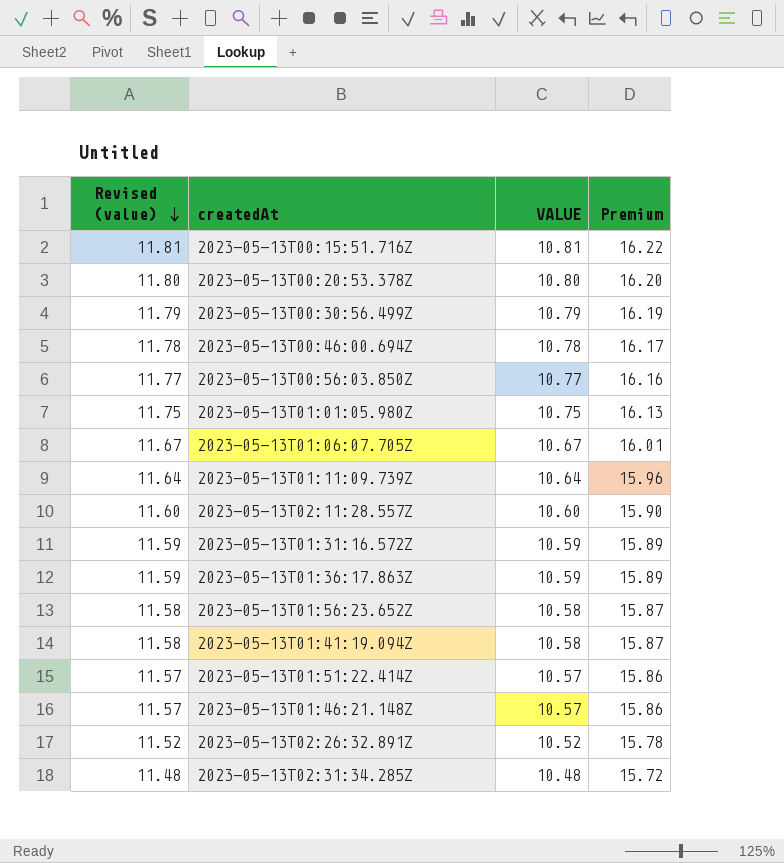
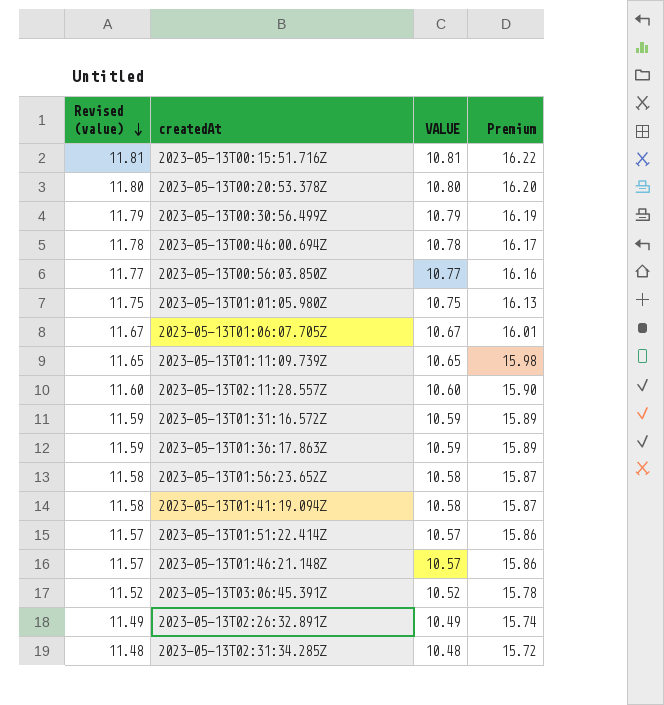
2023-05-13T01:11:09.739Z | Revised (value): 11.64 -> 11.65
2023-05-13T01:11:09.739Z | VALUE: 10.64 -> 10.65
2023-05-13T01:11:09.739Z | Premium: 15.96 -> 15.98
row 2023-05-13T03:06:45.391Z: none -> 11.52 | 10.52 | 15.78
2023-05-13T02:26:32.891Z | Revised (value): 11.52 -> 11.49
2023-05-13T02:26:32.891Z | VALUE: 10.52 -> 10.49
2023-05-13T02:26:32.891Z | Premium: 15.78 -> 15.74

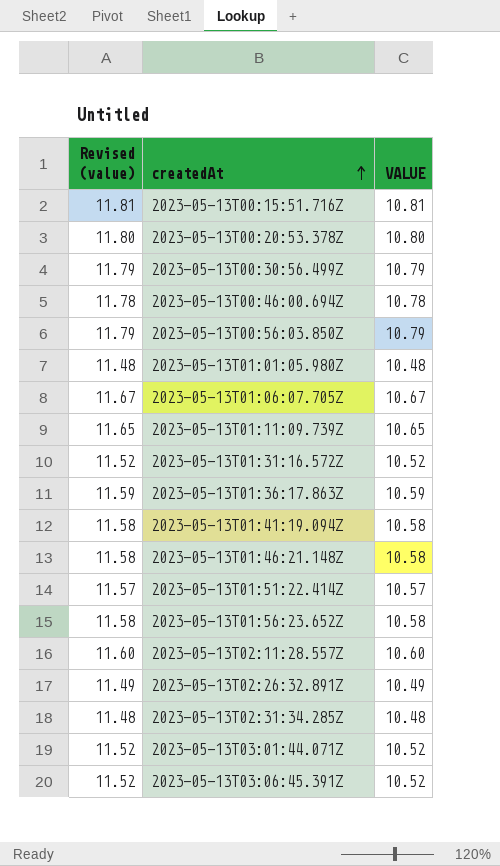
row order: Revised (value) descending -> createdAt ascending
column Premium | formula: [VALUE] * 1.5 -> none
2023-05-13T00:56:03.850Z | Revised (value): 11.77 -> 11.79
2023-05-13T00:56:03.850Z | VALUE: 10.77 -> 10.79
2023-05-13T01:01:05.980Z | Revised (value): 11.75 -> 11.48
2023-05-13T01:01:05.980Z | VALUE: 10.75 -> 10.48
2023-05-13T01:31:16.572Z | Revised (value): 11.59 -> 11.52
2023-05-13T01:31:16.572Z | VALUE: 10.59 -> 10.52
2023-05-13T01:46:21.148Z | Revised (value): 11.57 -> 11.58
2023-05-13T01:46:21.148Z | VALUE: 10.57 -> 10.58
row 2023-05-13T03:01:44.071Z: none -> 11.52 | 10.52

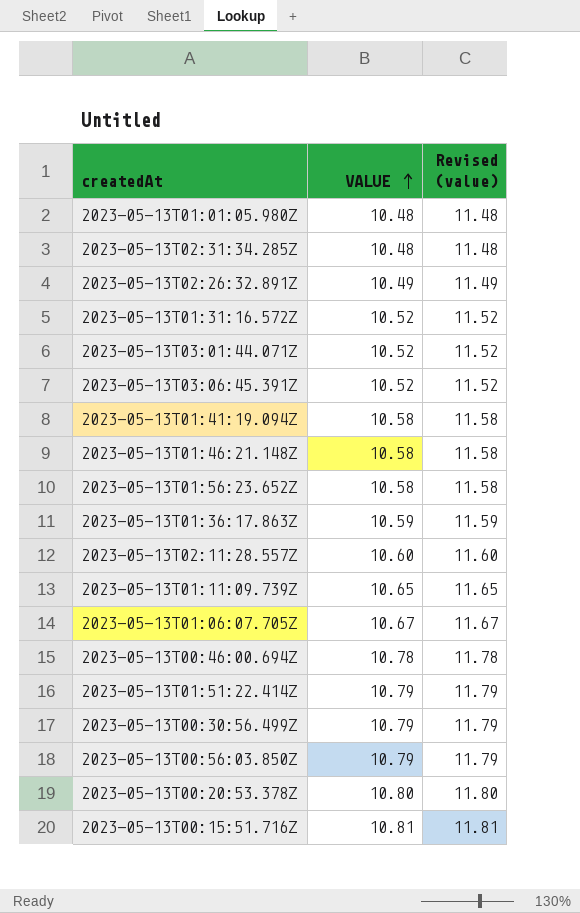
row order: createdAt ascending -> VALUE ascending
column Revised (value) | position: 1 -> 3
2023-05-13T01:51:22.414Z | VALUE: 10.57 -> 10.79
2023-05-13T01:51:22.414Z | Revised (value): 11.57 -> 11.79

